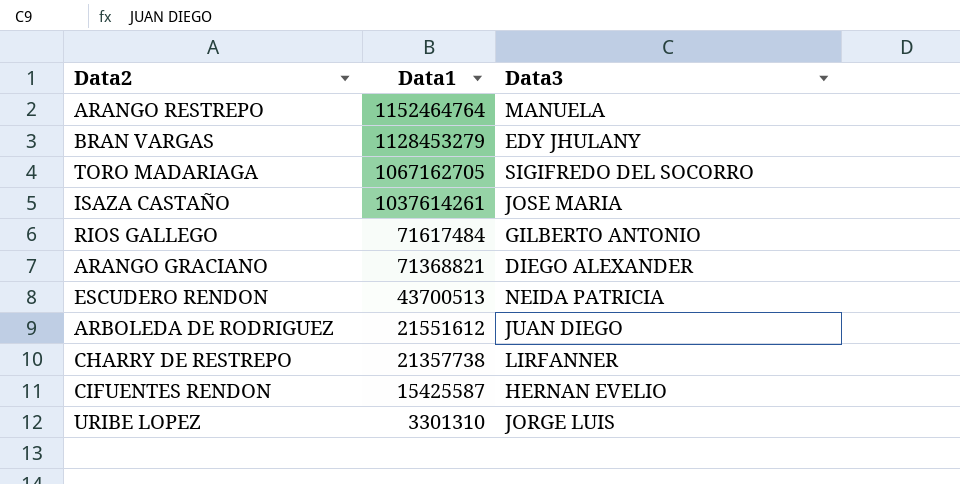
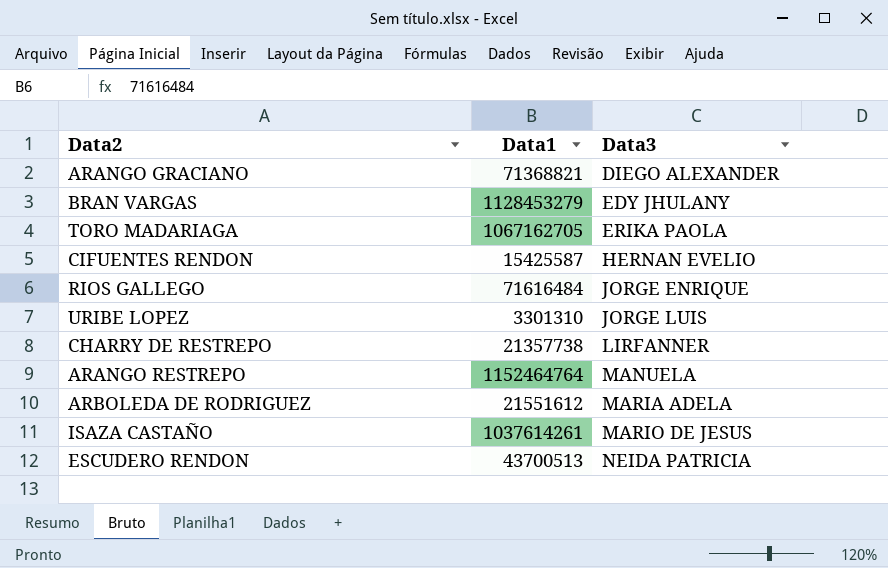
row order: Data1 descending -> Data3 ascending
TORO MADARIAGA | Data3: SIGIFREDO DEL SOCORRO -> ERIKA PAOLA
RIOS GALLEGO | Data1: 71617484 -> 71616484
RIOS GALLEGO | Data3: GILBERTO ANTONIO -> JORGE ENRIQUE
ARBOLEDA DE RODRIGUEZ | Data3: JUAN DIEGO -> MARIA ADELA
ISAZA CASTAÑO | Data3: JOSE MARIA -> MARIO DE JESUS

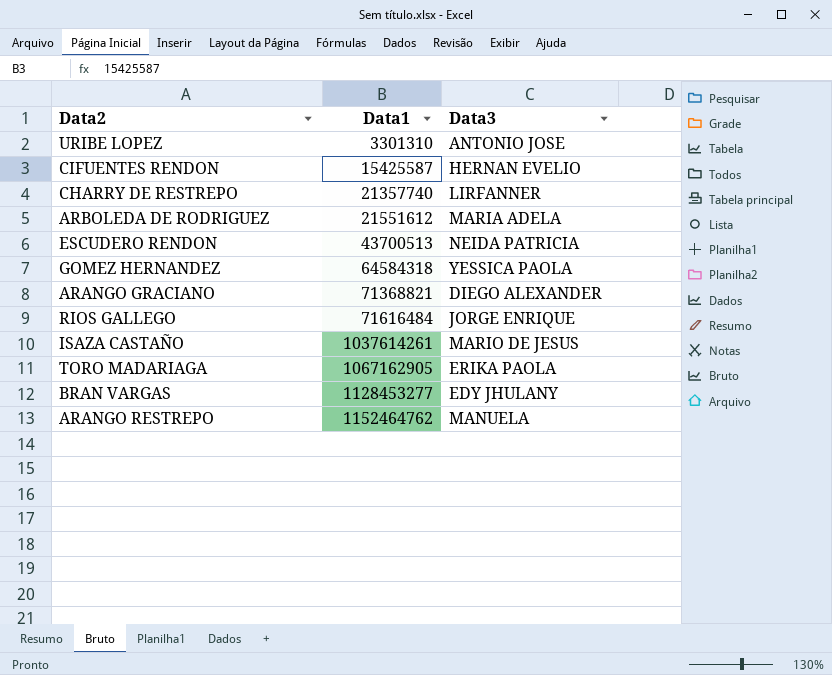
row order: Data3 ascending -> Data1 ascending
URIBE LOPEZ | Data3: JORGE LUIS -> ANTONIO JOSE
CHARRY DE RESTREPO | Data1: 21357738 -> 21357740
row GOMEZ HERNANDEZ: none -> 64584318 | YESSICA PAOLA
TORO MADARIAGA | Data1: 1067162705 -> 1067162905
BRAN VARGAS | Data1: 1128453279 -> 1128453277
ARANGO RESTREPO | Data1: 1152464764 -> 1152464762

